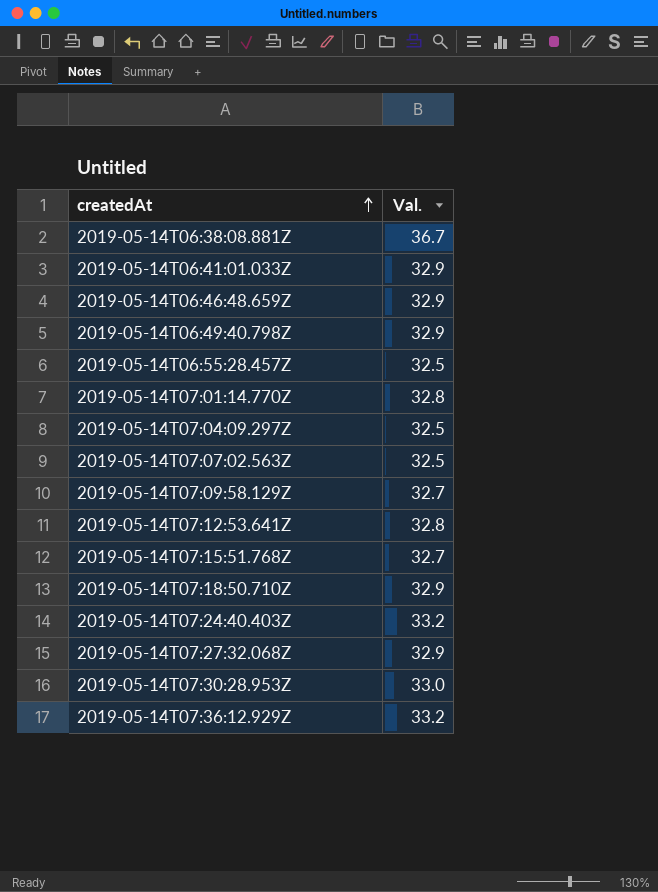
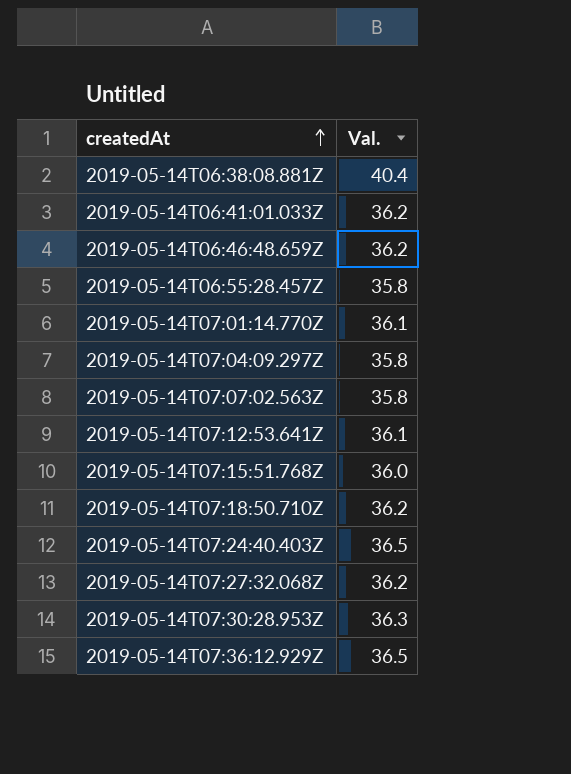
row 2019-05-14T06:49:40.798Z: 32.9 -> none
row 2019-05-14T07:09:58.129Z: 32.7 -> none
2019-05-14T06:38:08.881Z | Val.: 36.7 -> 40.4
2019-05-14T06:41:01.033Z | Val.: 32.9 -> 36.2
2019-05-14T06:46:48.659Z | Val.: 32.9 -> 36.2
2019-05-14T06:55:28.457Z | Val.: 32.5 -> 35.8
2019-05-14T07:01:14.770Z | Val.: 32.8 -> 36.1
2019-05-14T07:04:09.297Z | Val.: 32.5 -> 35.8
2019-05-14T07:07:02.563Z | Val.: 32.5 -> 35.8
2019-05-14T07:12:53.641Z | Val.: 32.8 -> 36.1
2019-05-14T07:15:51.768Z | Val.: 32.7 -> 36.0
2019-05-14T07:18:50.710Z | Val.: 32.9 -> 36.2
2019-05-14T07:24:40.403Z | Val.: 33.2 -> 36.5
2019-05-14T07:27:32.068Z | Val.: 32.9 -> 36.2
2019-05-14T07:30:28.953Z | Val.: 33.0 -> 36.3
2019-05-14T07:36:12.929Z | Val.: 33.2 -> 36.5

